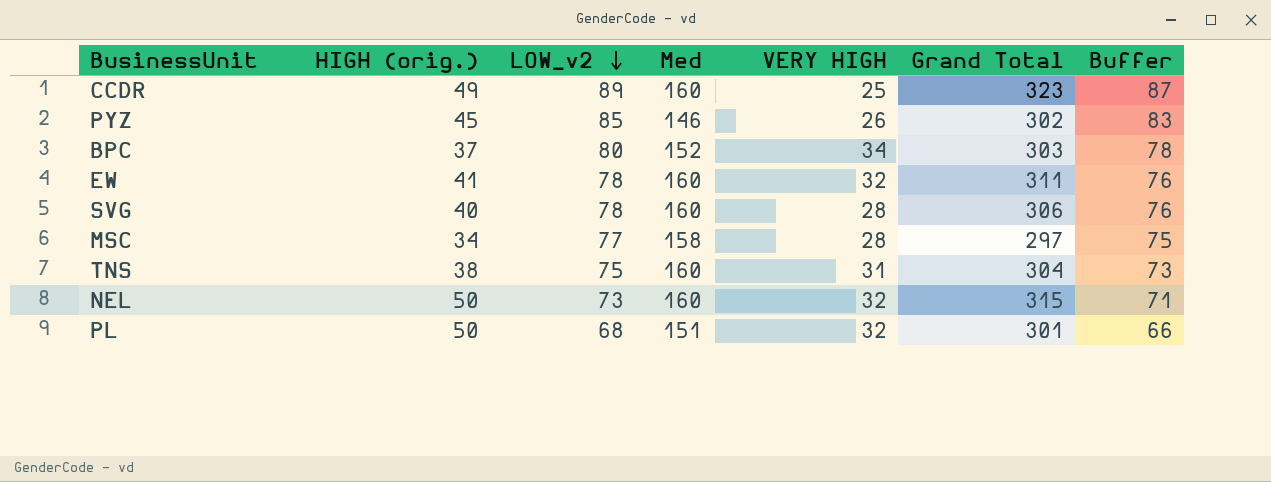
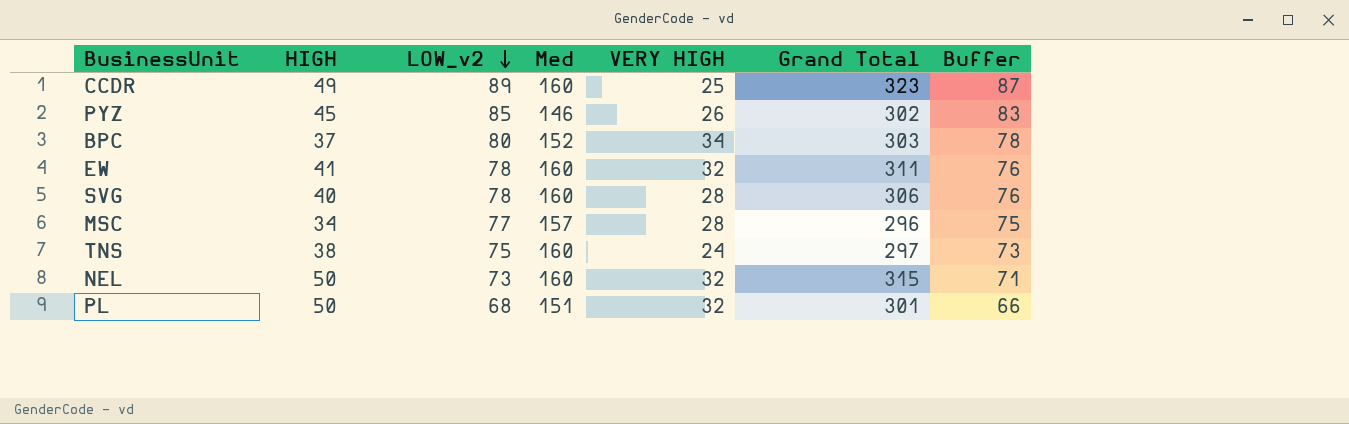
column name: HIGH (orig.) -> HIGH
MSC | Med: 158 -> 157
MSC | Grand Total: 297 -> 296
TNS | VERY HIGH: 31 -> 24
TNS | Grand Total: 304 -> 297

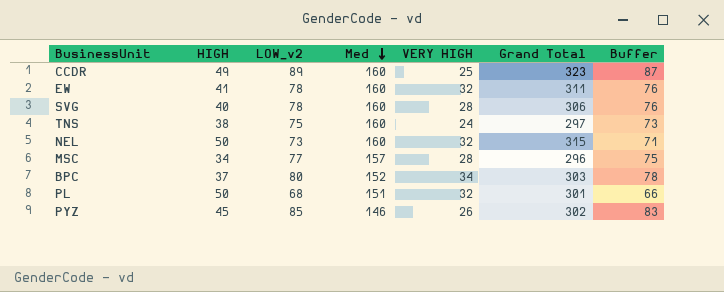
row order: LOW_v2 descending -> Med descending

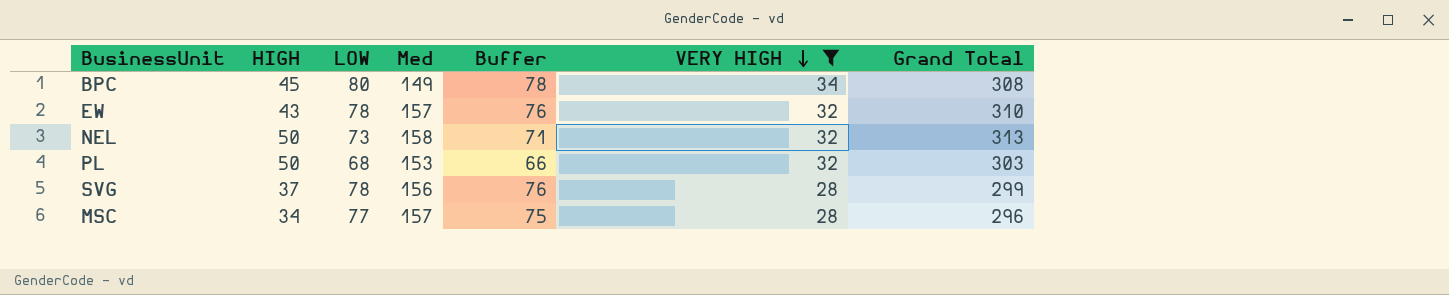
filter: none -> VERY HIGH >= 28
row order: Med descending -> VERY HIGH descending
column name: LOW_v2 -> LOW
column Buffer | position: 7 -> 5
BPC | HIGH: 37 -> 45
BPC | Med: 152 -> 149
BPC | Grand Total: 303 -> 308
EW | HIGH: 41 -> 43
EW | Med: 160 -> 157
EW | Grand Total: 311 -> 310
NEL | Med: 160 -> 158
NEL | Grand Total: 315 -> 313
PL | Med: 151 -> 153
PL | Grand Total: 301 -> 303
SVG | HIGH: 40 -> 37
SVG | Med: 160 -> 156
SVG | Grand Total: 306 -> 299

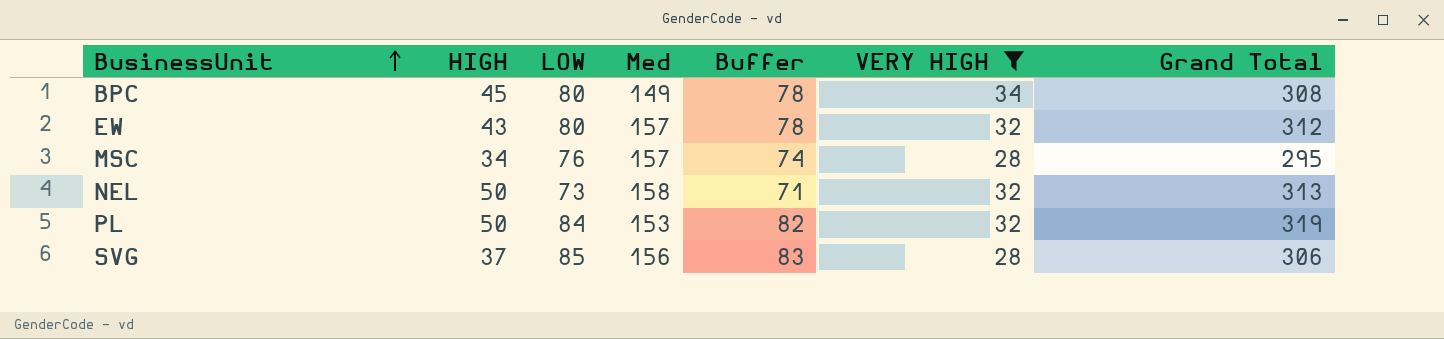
row order: VERY HIGH descending -> BusinessUnit ascending
EW | LOW: 78 -> 80
EW | Buffer: 76 -> 78
EW | Grand Total: 310 -> 312
MSC | LOW: 77 -> 76
MSC | Buffer: 75 -> 74
MSC | Grand Total: 296 -> 295
PL | LOW: 68 -> 84
PL | Buffer: 66 -> 82
PL | Grand Total: 303 -> 319
SVG | LOW: 78 -> 85
SVG | Buffer: 76 -> 83
SVG | Grand Total: 299 -> 306

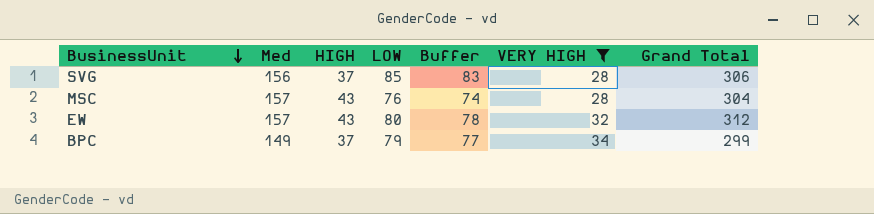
row order: BusinessUnit ascending -> BusinessUnit descending
column Med | position: 4 -> 2
row NEL: 50 | 73 | 158 | 71 | 32 | 313 -> none
row PL: 50 | 84 | 153 | 82 | 32 | 319 -> none
MSC | HIGH: 34 -> 43
MSC | Grand Total: 295 -> 304
BPC | HIGH: 45 -> 37
BPC | LOW: 80 -> 79
BPC | Buffer: 78 -> 77
BPC | Grand Total: 308 -> 299

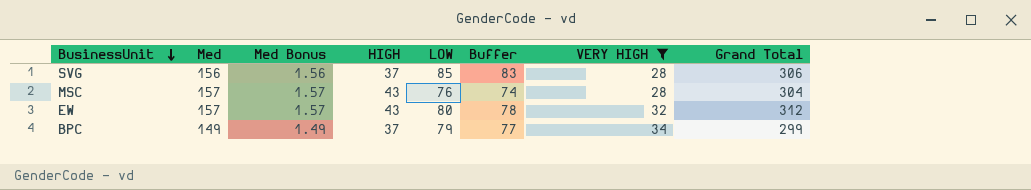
column Med Bonus | formula: none -> [Med] * 0.01

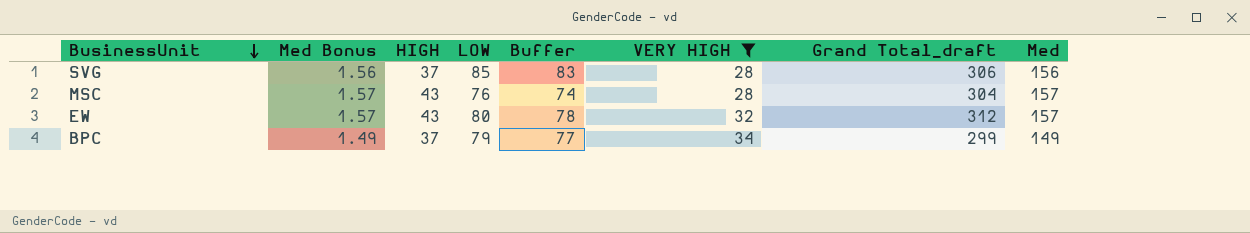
column name: Grand Total -> Grand Total_draft
column Med | position: 2 -> 8

